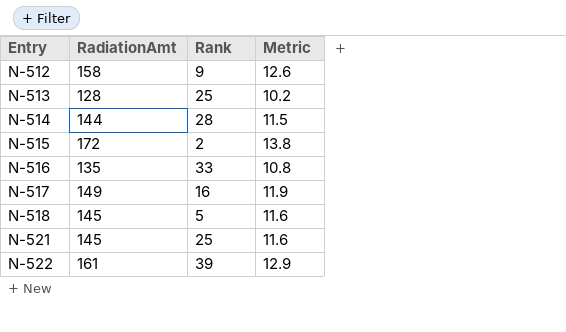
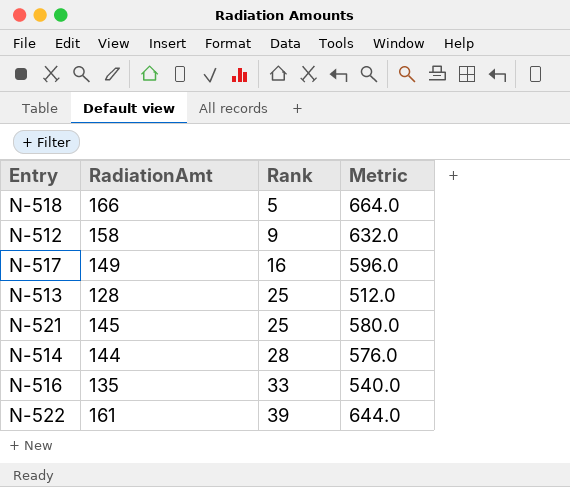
row order: Entry ascending -> Rank ascending
column Metric | formula: [RadiationAmt] * 0.08 -> [RadiationAmt] * 4
row N-515: 172 | 2 | 13.8 -> none
N-518 | RadiationAmt: 145 -> 166

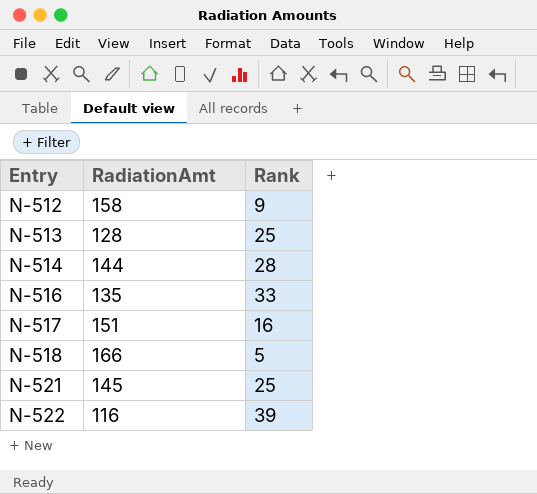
row order: Rank ascending -> Entry ascending
column Metric | formula: [RadiationAmt] * 4 -> none
N-517 | RadiationAmt: 149 -> 151
N-522 | RadiationAmt: 161 -> 116

